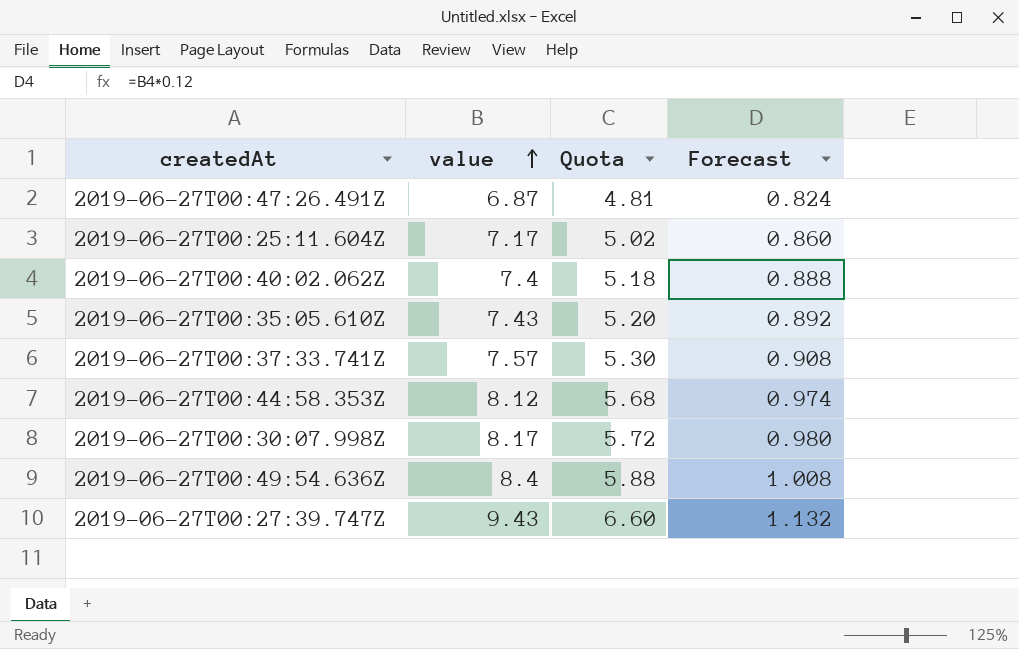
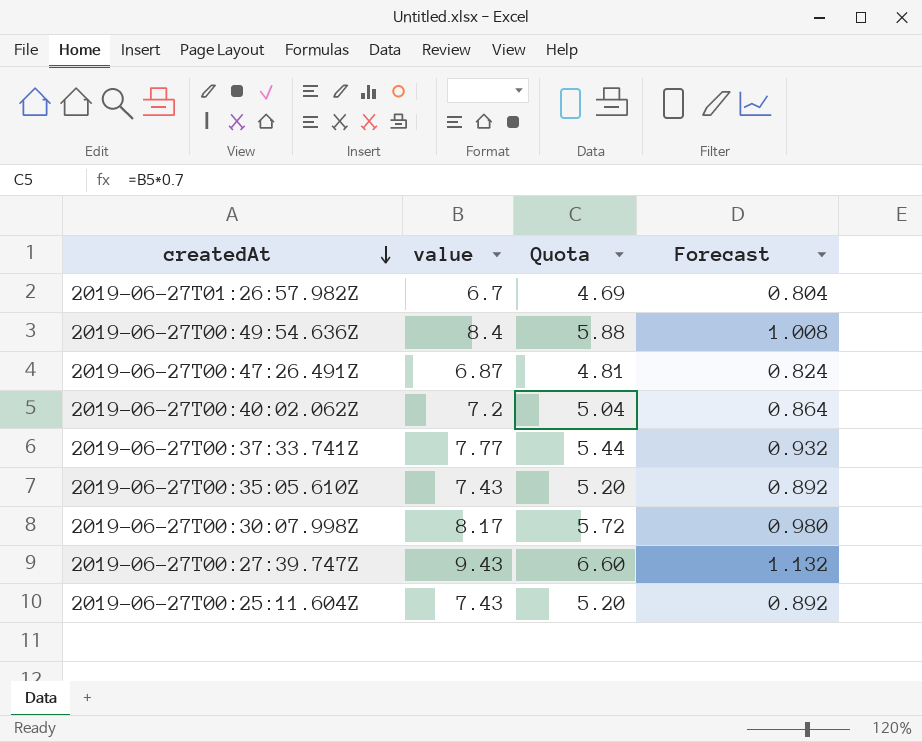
row order: value ascending -> createdAt descending
row 2019-06-27T00:44:58.353Z: 8.12 | 5.68 | 0.974 -> none
row 2019-06-27T01:26:57.982Z: none -> 6.7 | 4.69 | 0.804
2019-06-27T00:40:02.062Z | value: 7.4 -> 7.2
2019-06-27T00:40:02.062Z | Quota: 5.18 -> 5.04
2019-06-27T00:40:02.062Z | Forecast: 0.888 -> 0.864
2019-06-27T00:37:33.741Z | value: 7.57 -> 7.77
2019-06-27T00:37:33.741Z | Quota: 5.30 -> 5.44
2019-06-27T00:37:33.741Z | Forecast: 0.908 -> 0.932
2019-06-27T00:25:11.604Z | value: 7.17 -> 7.43
2019-06-27T00:25:11.604Z | Quota: 5.02 -> 5.20
2019-06-27T00:25:11.604Z | Forecast: 0.860 -> 0.892

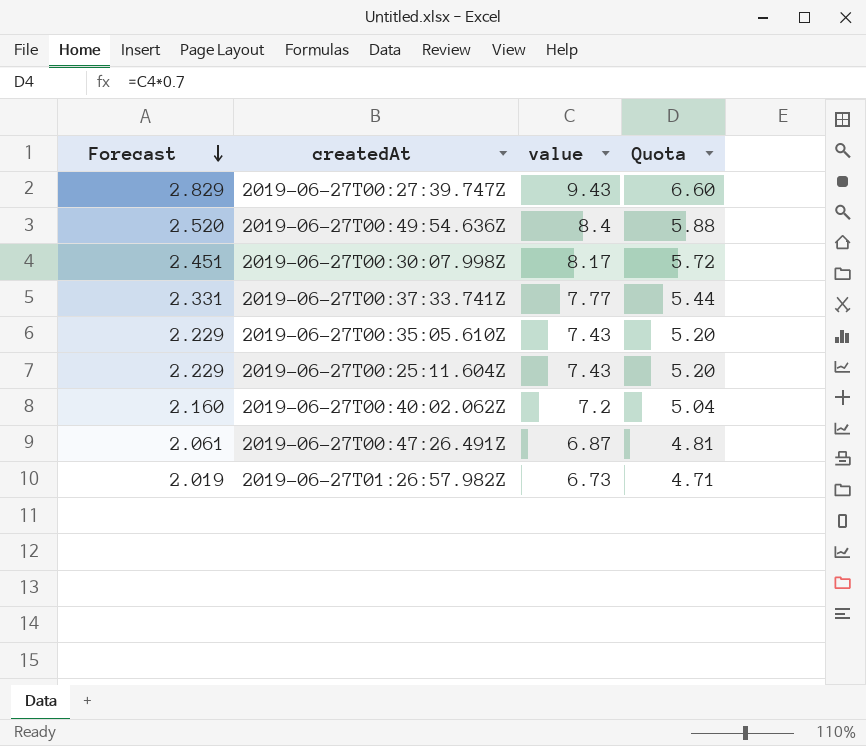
row order: createdAt descending -> Forecast descending
column Forecast | formula: [value] * 0.12 -> [value] * 0.3
column Forecast | position: 4 -> 1
2019-06-27T01:26:57.982Z | value: 6.7 -> 6.73
2019-06-27T01:26:57.982Z | Quota: 4.69 -> 4.71

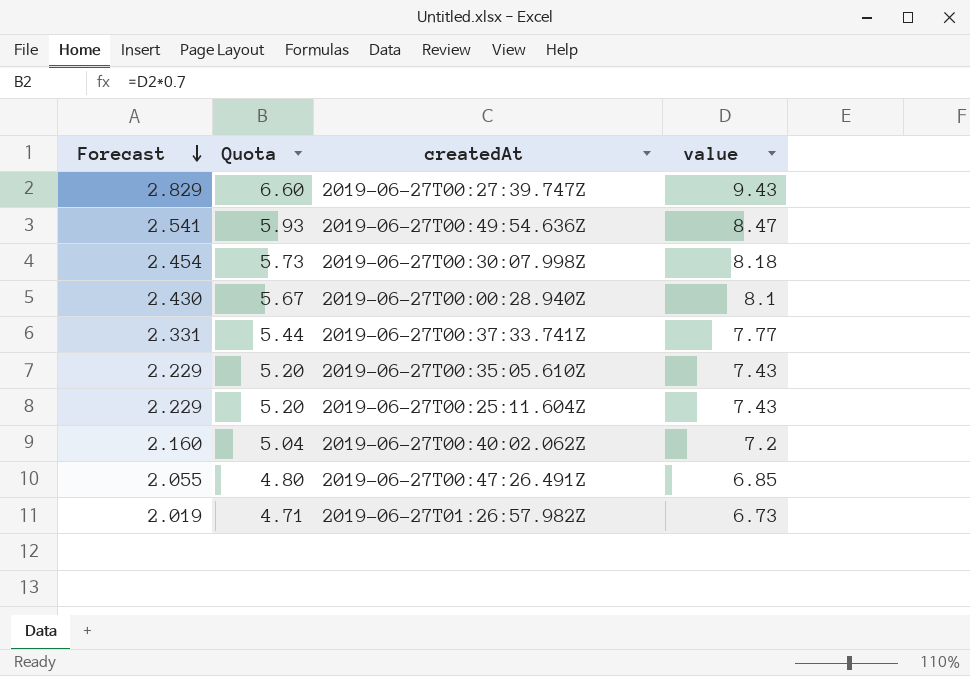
column Quota | position: 4 -> 2
2019-06-27T00:49:54.636Z | Forecast: 2.520 -> 2.541
2019-06-27T00:49:54.636Z | Quota: 5.88 -> 5.93
2019-06-27T00:49:54.636Z | value: 8.4 -> 8.47
2019-06-27T00:30:07.998Z | Forecast: 2.451 -> 2.454
2019-06-27T00:30:07.998Z | Quota: 5.72 -> 5.73
2019-06-27T00:30:07.998Z | value: 8.17 -> 8.18
row 2019-06-27T00:00:28.940Z: none -> 2.430 | 5.67 | 8.1
2019-06-27T00:47:26.491Z | Forecast: 2.061 -> 2.055
2019-06-27T00:47:26.491Z | Quota: 4.81 -> 4.80
2019-06-27T00:47:26.491Z | value: 6.87 -> 6.85

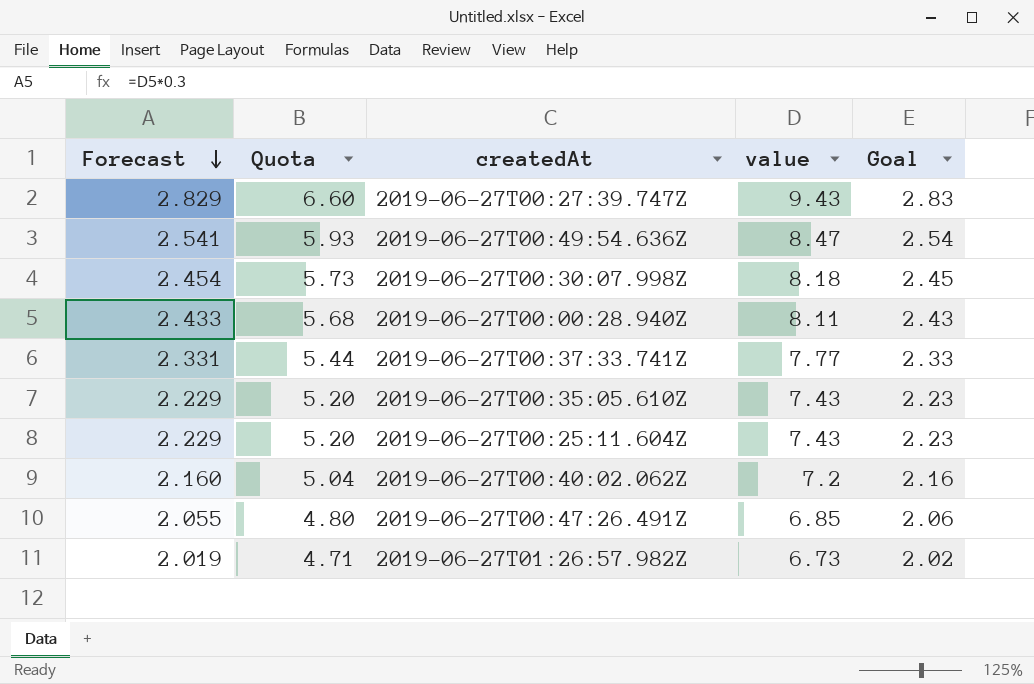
column Goal | formula: none -> [value] * 0.3
2019-06-27T00:00:28.940Z | Forecast: 2.430 -> 2.433
2019-06-27T00:00:28.940Z | Quota: 5.67 -> 5.68
2019-06-27T00:00:28.940Z | value: 8.1 -> 8.11

